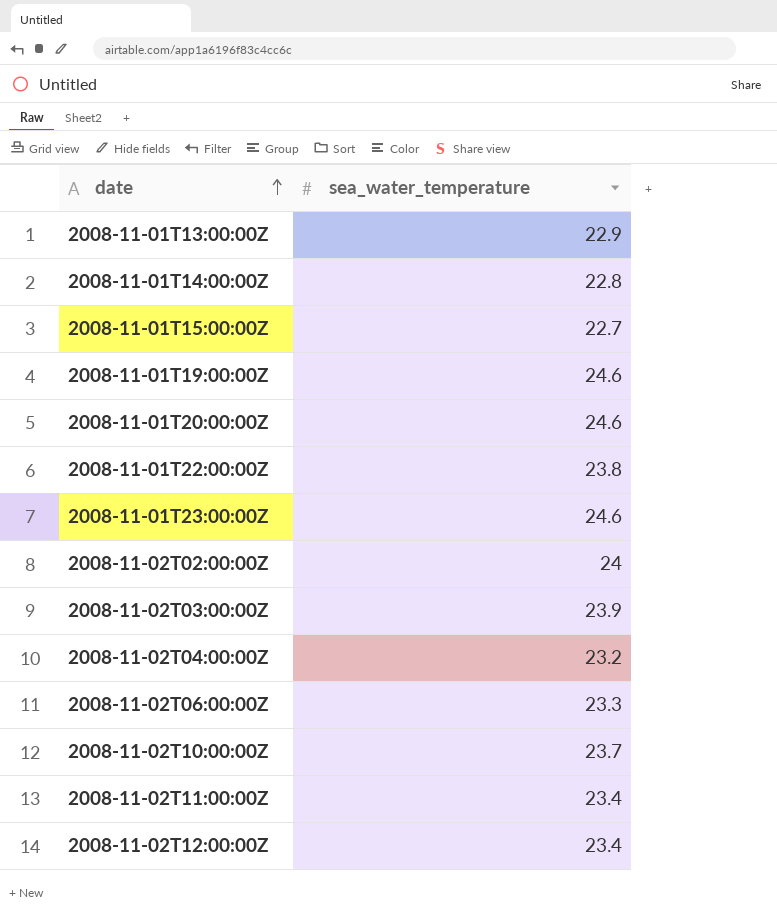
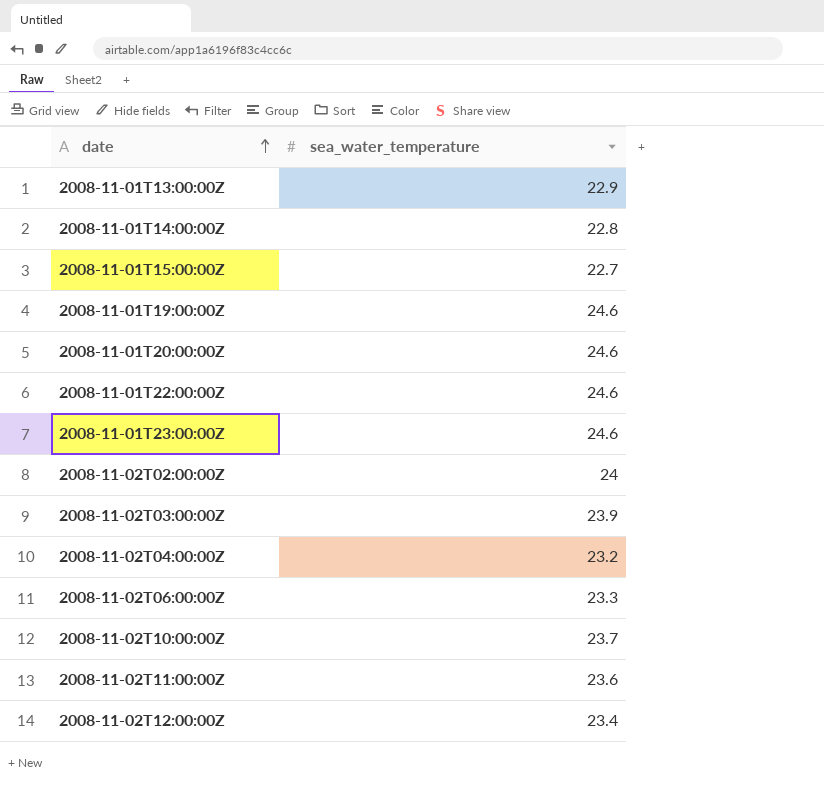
2008-11-01T22:00:00Z | sea_water_temperature: 23.8 -> 24.6
2008-11-02T11:00:00Z | sea_water_temperature: 23.4 -> 23.6

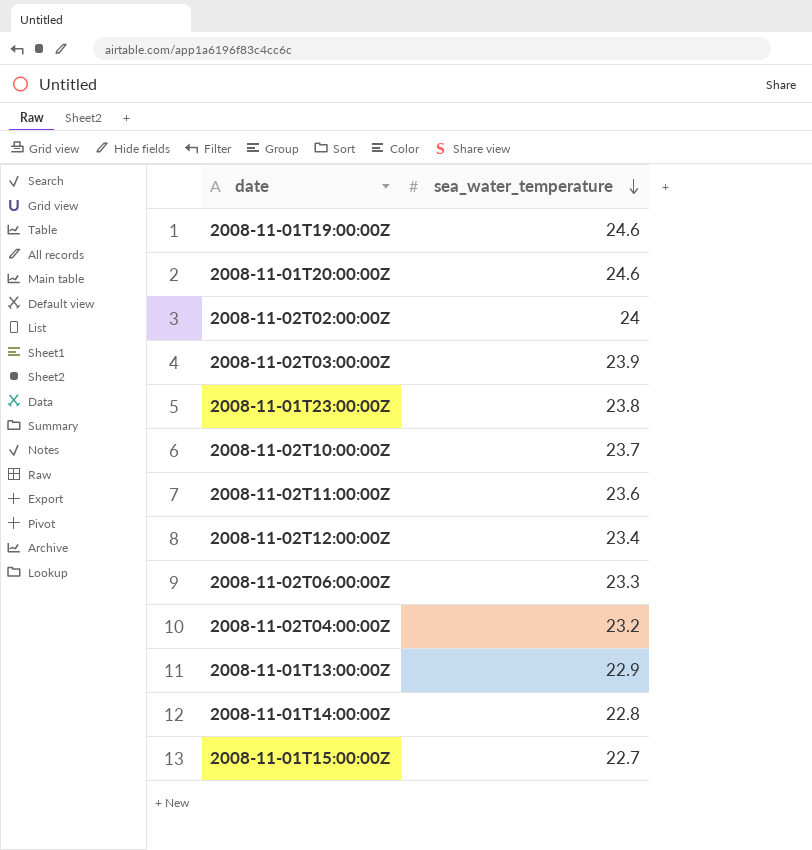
row order: date ascending -> sea_water_temperature descending
row 2008-11-01T22:00:00Z: 24.6 -> none
2008-11-01T23:00:00Z | sea_water_temperature: 24.6 -> 23.8

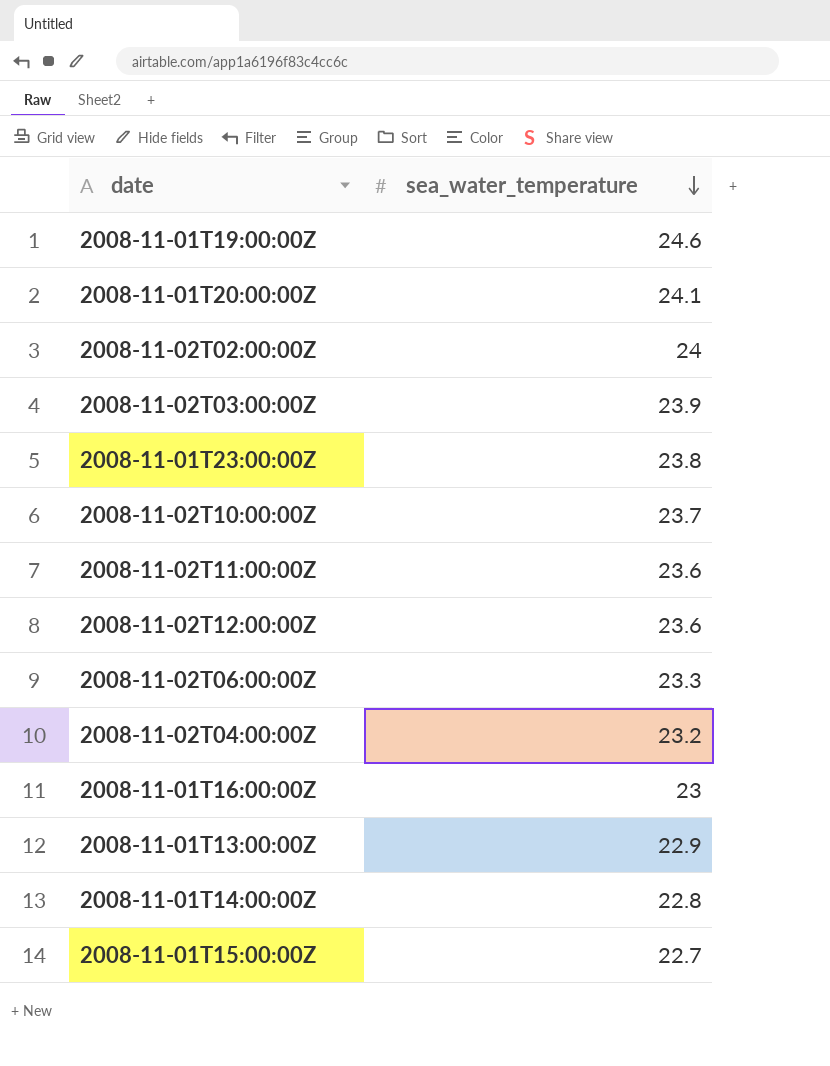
2008-11-01T20:00:00Z | sea_water_temperature: 24.6 -> 24.1
2008-11-02T12:00:00Z | sea_water_temperature: 23.4 -> 23.6
row 2008-11-01T16:00:00Z: none -> 23

